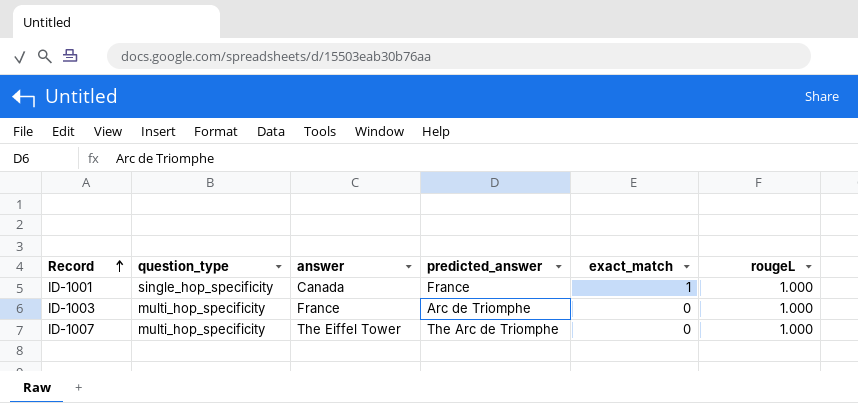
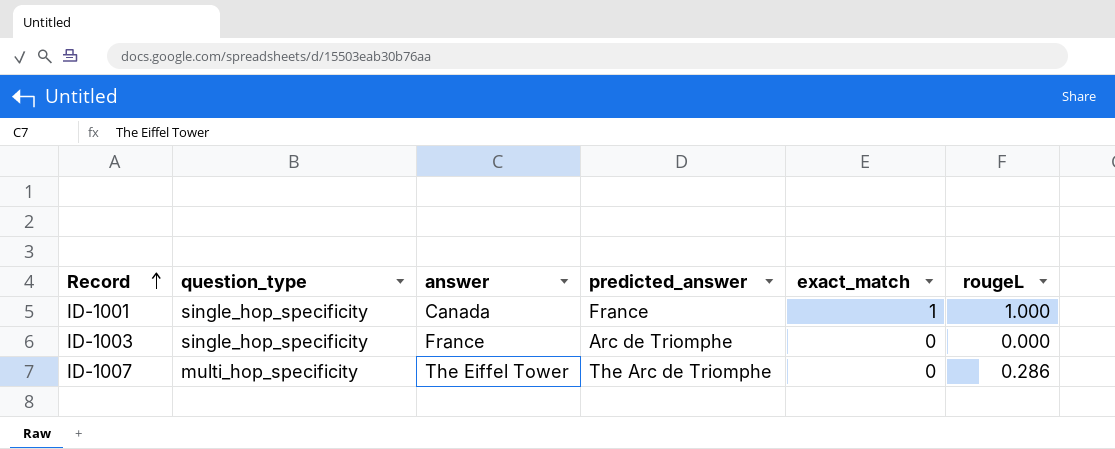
ID-1003 | question_type: multi_hop_specificity -> single_hop_specificity
ID-1003 | rougeL: 1.000 -> 0.000
ID-1007 | rougeL: 1.000 -> 0.286

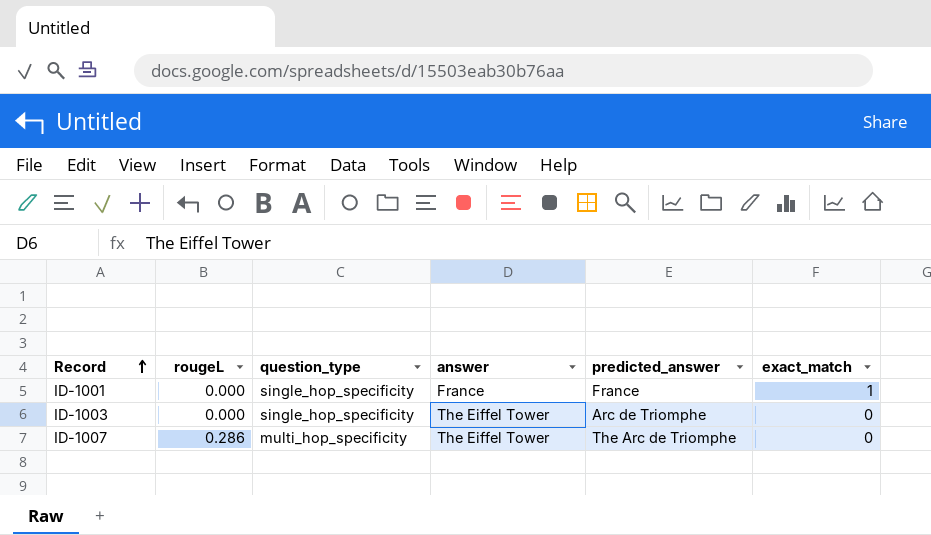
column rougeL | position: 6 -> 2
ID-1001 | rougeL: 1.000 -> 0.000
ID-1001 | answer: Canada -> France
ID-1003 | answer: France -> The Eiffel Tower

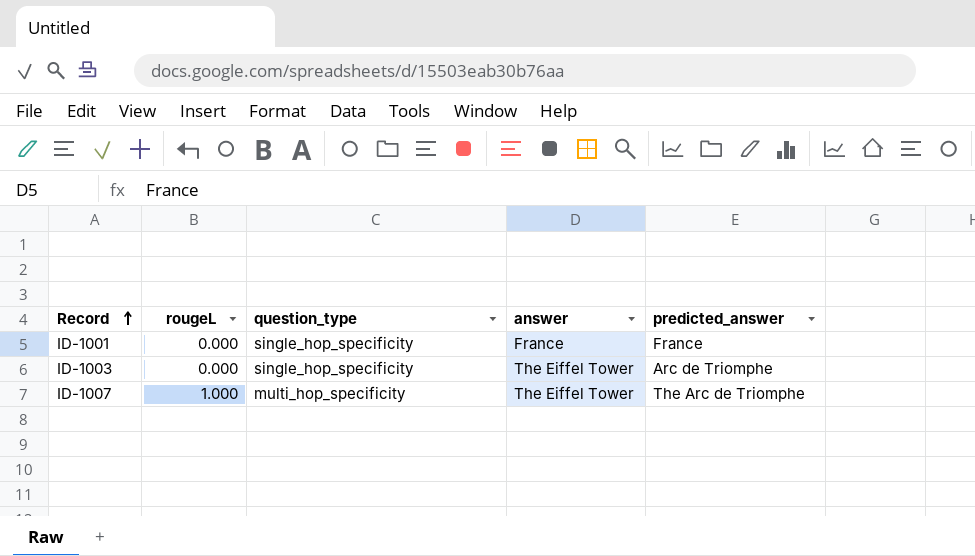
column exact_match | position: 6 -> none
ID-1007 | rougeL: 0.286 -> 1.000

